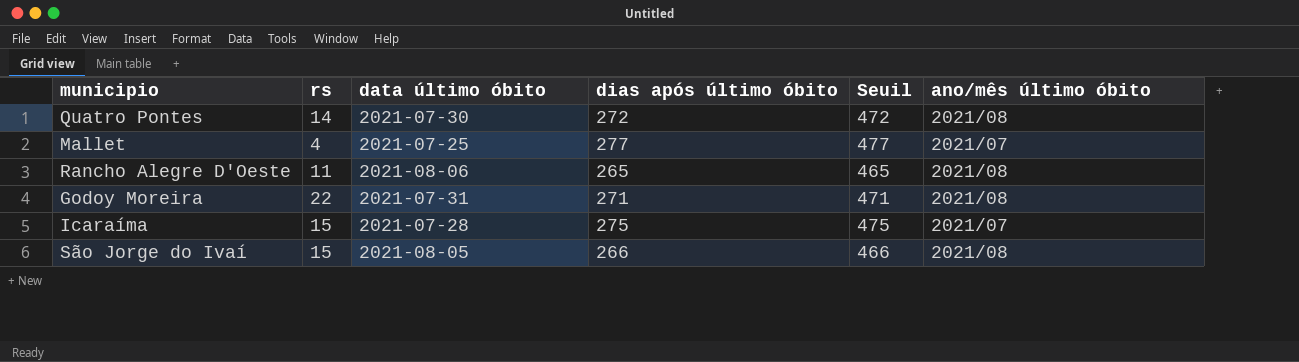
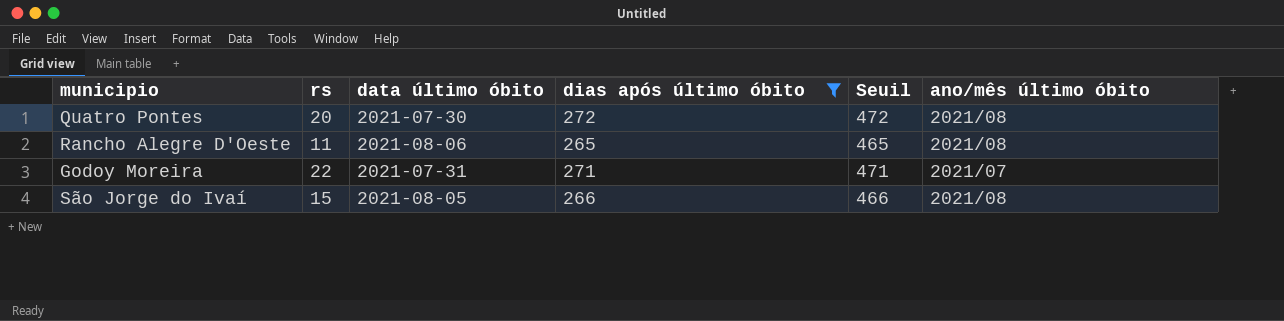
filter: none -> dias após último óbito <= 272
Quatro Pontes | rs: 14 -> 20
Godoy Moreira | ano/mês último óbito: 2021/08 -> 2021/07

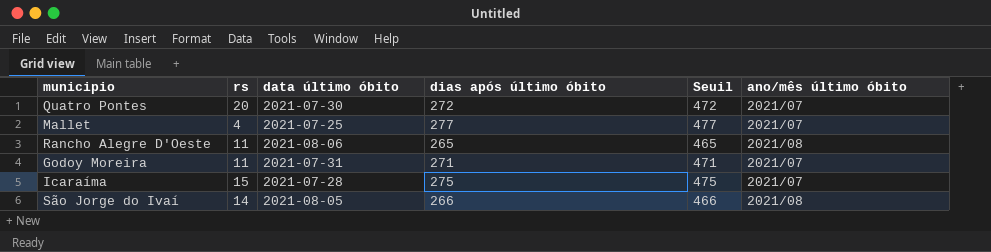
filter: dias após último óbito <= 272 -> none
Quatro Pontes | ano/mês último óbito: 2021/08 -> 2021/07
Godoy Moreira | rs: 22 -> 11
São Jorge do Ivaí | rs: 15 -> 14

